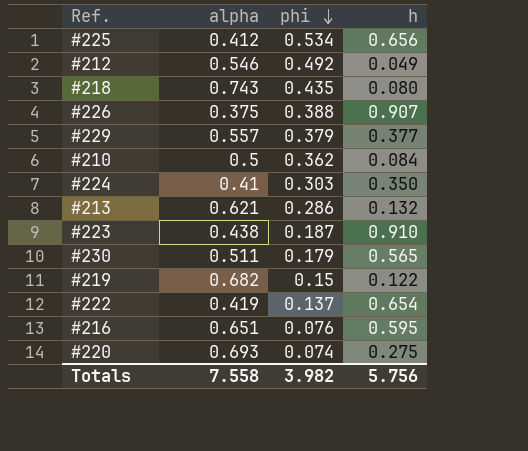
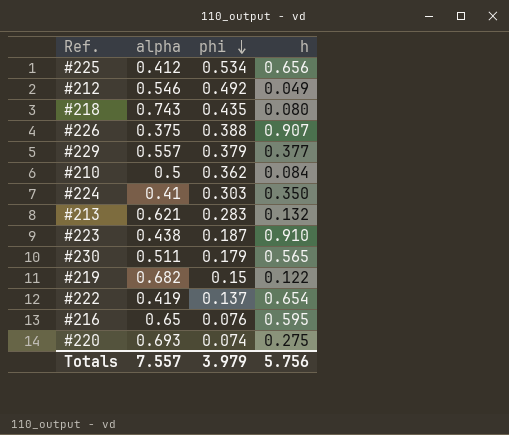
#213 | phi: 0.286 -> 0.283
#216 | alpha: 0.651 -> 0.65
Totals | alpha: 7.558 -> 7.557
Totals | phi: 3.982 -> 3.979

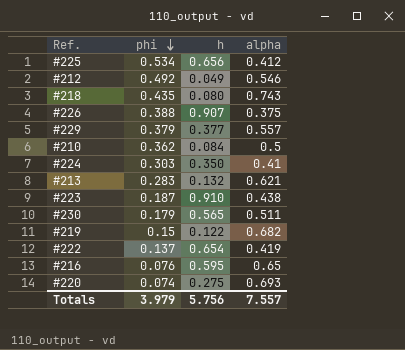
column alpha | position: 2 -> 4

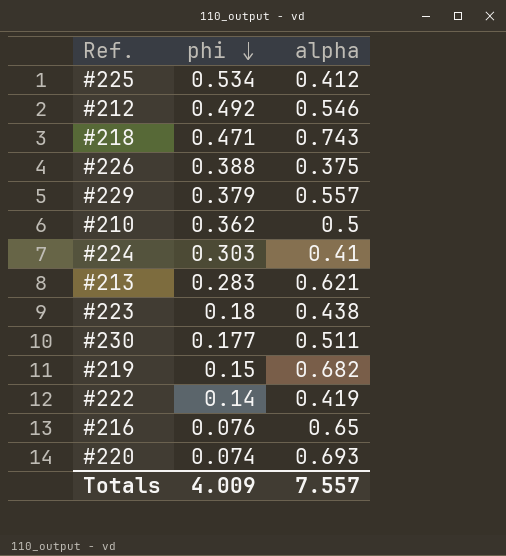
column h | position: 3 -> none
#218 | phi: 0.435 -> 0.471
#223 | phi: 0.187 -> 0.18
#230 | phi: 0.179 -> 0.177
#222 | phi: 0.137 -> 0.14
Totals | phi: 3.979 -> 4.009

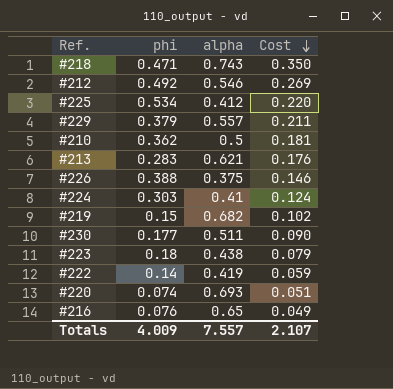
row order: phi descending -> Cost descending
column Cost | formula: none -> [phi] * [alpha]

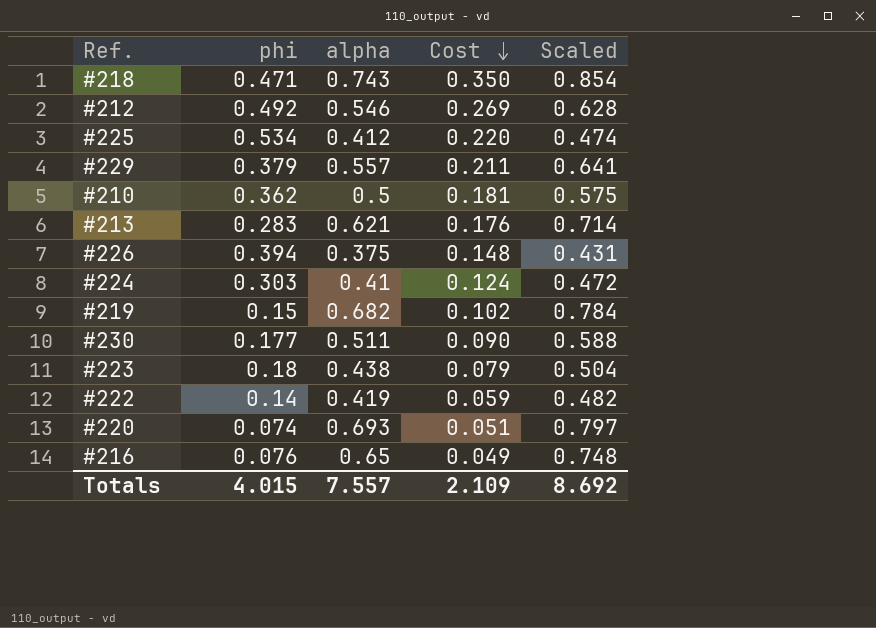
column Scaled | formula: none -> [alpha] * 1.15
#226 | phi: 0.388 -> 0.394
#226 | Cost: 0.146 -> 0.148
Totals | phi: 4.009 -> 4.015
Totals | Cost: 2.107 -> 2.109

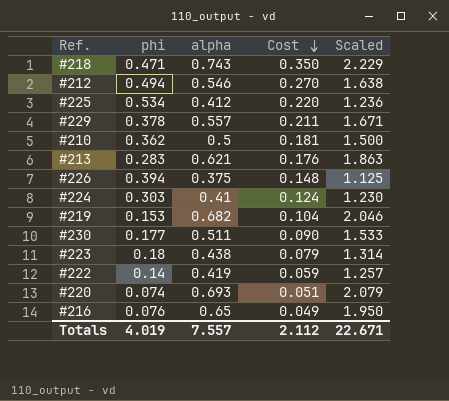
column Scaled | formula: [alpha] * 1.15 -> [alpha] * 3
#212 | phi: 0.492 -> 0.494
#212 | Cost: 0.269 -> 0.270
#229 | phi: 0.379 -> 0.378
#219 | phi: 0.15 -> 0.153
#219 | Cost: 0.102 -> 0.104
Totals | phi: 4.015 -> 4.019
Totals | Cost: 2.109 -> 2.112
Totals | Scaled: 8.692 -> 22.671

